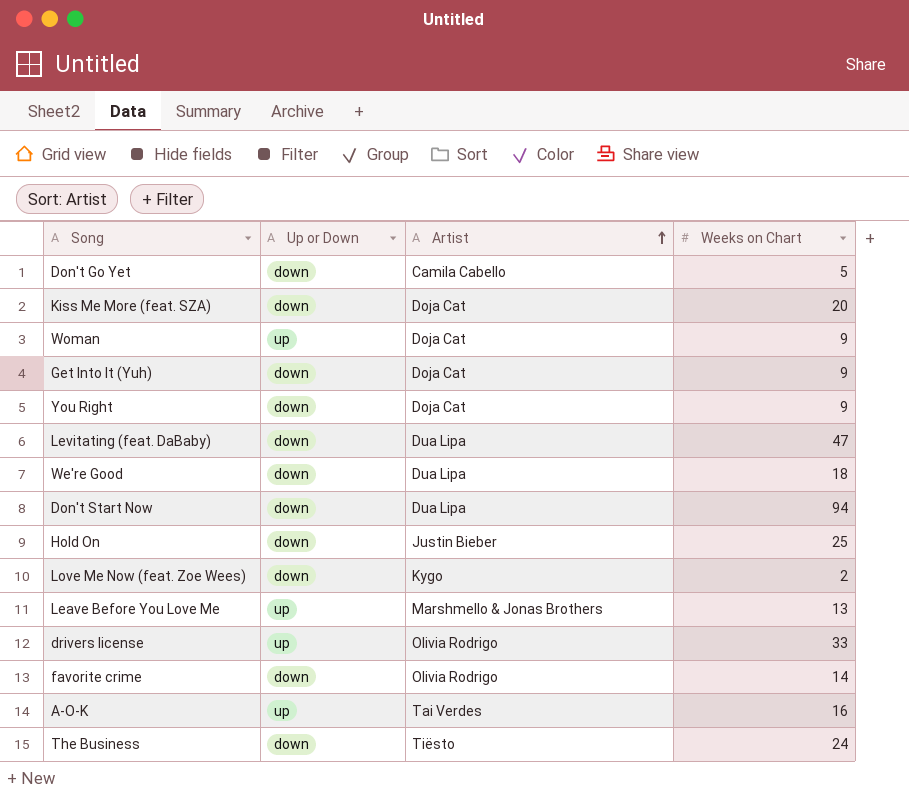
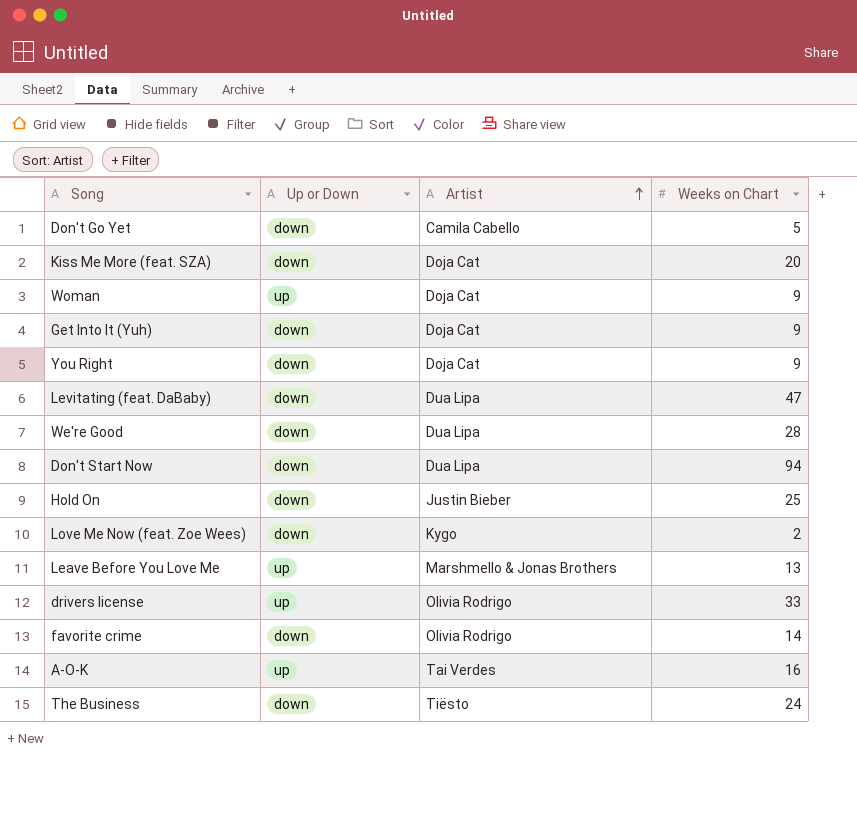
We're Good | Weeks on Chart: 18 -> 28

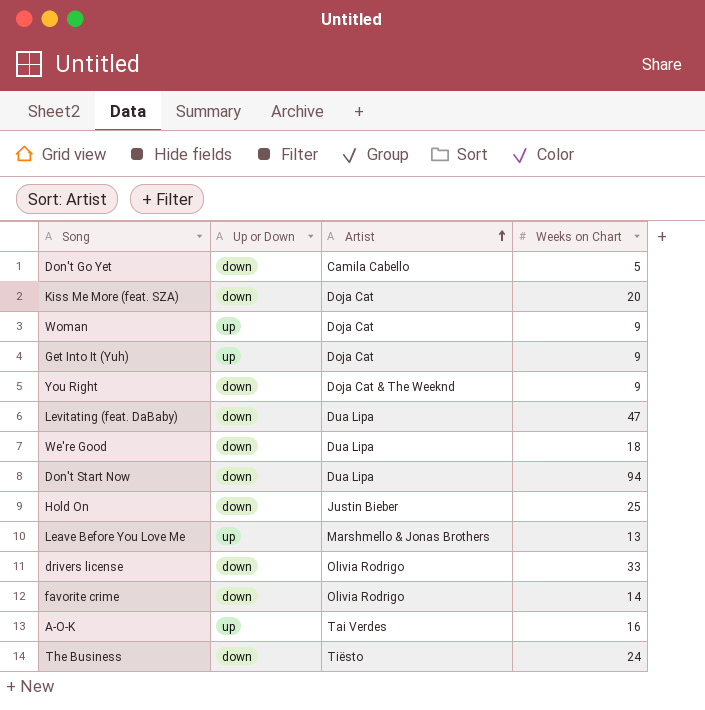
row Love Me Now (feat. Zoe Wees): down | Kygo | 2 -> none
Get Into It (Yuh) | Up or Down: down -> up
You Right | Artist: Doja Cat -> Doja Cat & The Weeknd
We're Good | Weeks on Chart: 28 -> 18
drivers license | Up or Down: up -> down

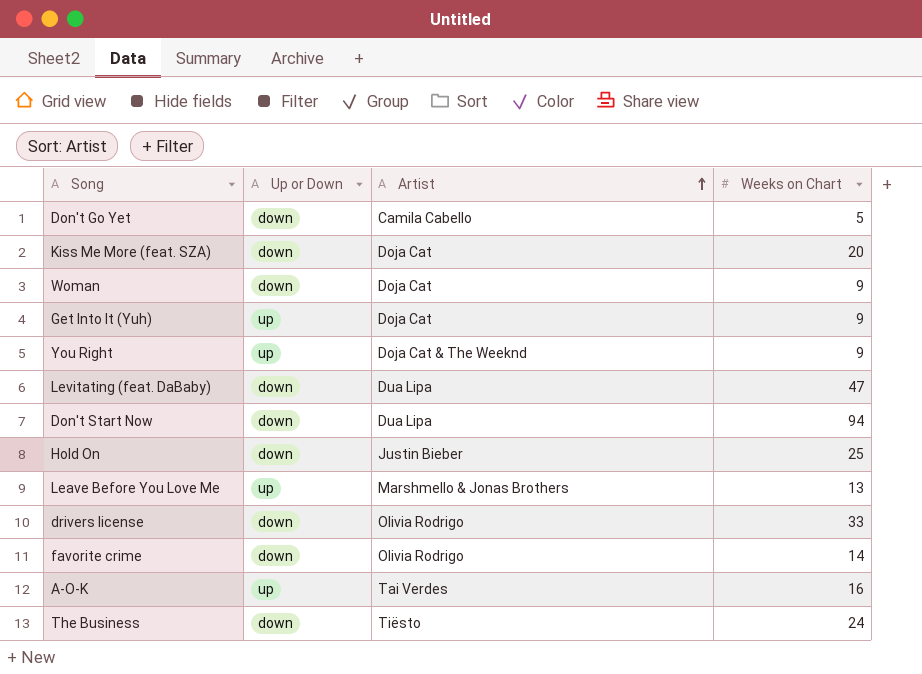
row We're Good: down | Dua Lipa | 18 -> none
Woman | Up or Down: up -> down
You Right | Up or Down: down -> up

